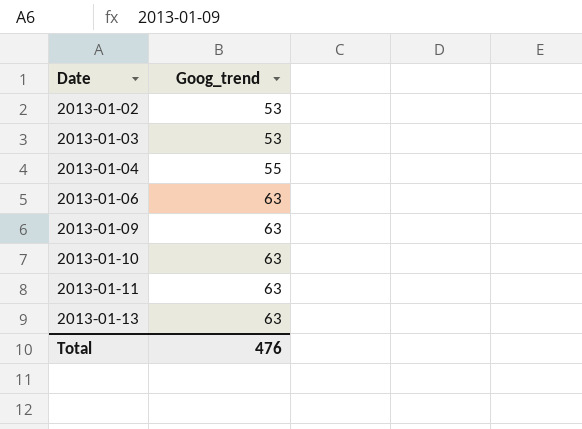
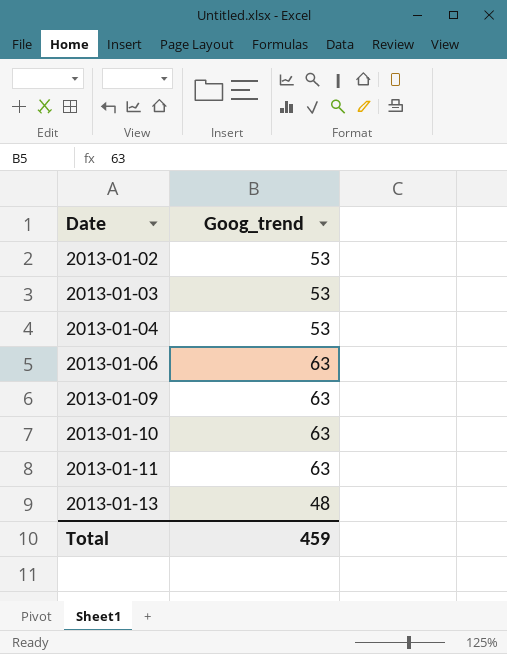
2013-01-04 | Goog_trend: 55 -> 53
2013-01-13 | Goog_trend: 63 -> 48
Total | Goog_trend: 476 -> 459

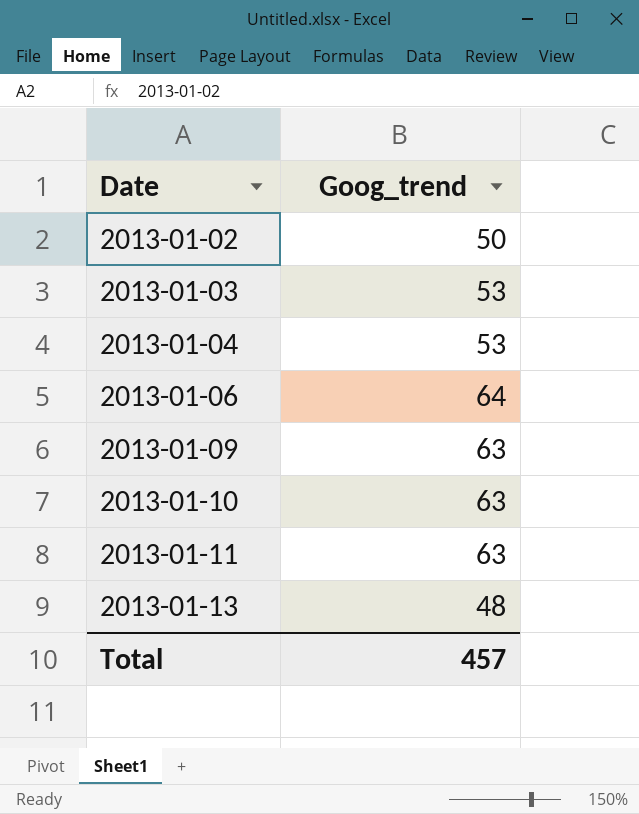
2013-01-02 | Goog_trend: 53 -> 50
2013-01-06 | Goog_trend: 63 -> 64
Total | Goog_trend: 459 -> 457

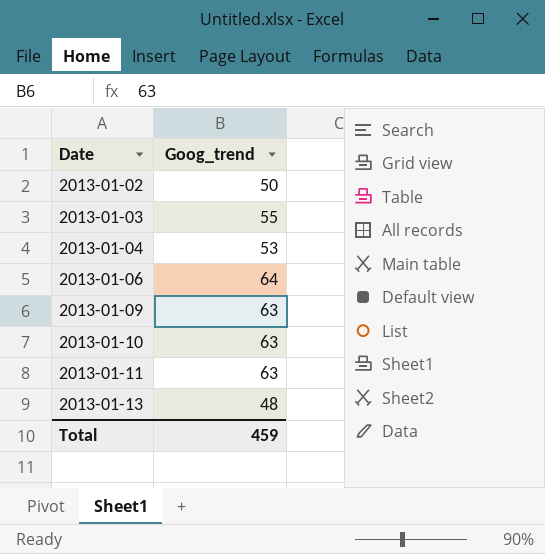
2013-01-03 | Goog_trend: 53 -> 55
Total | Goog_trend: 457 -> 459

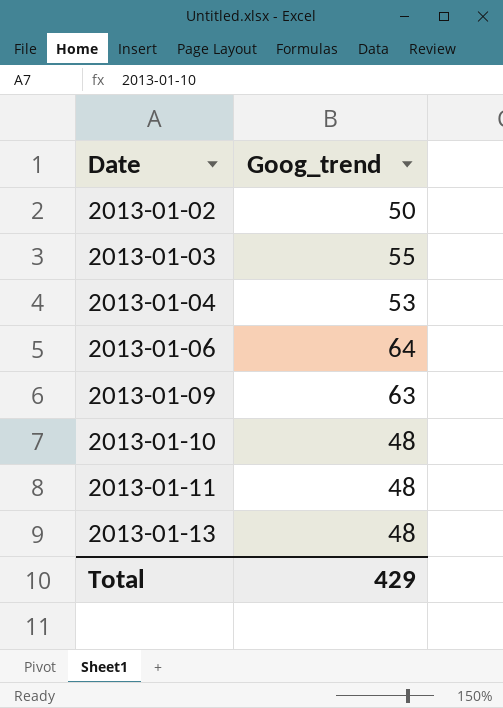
2013-01-10 | Goog_trend: 63 -> 48
2013-01-11 | Goog_trend: 63 -> 48
Total | Goog_trend: 459 -> 429

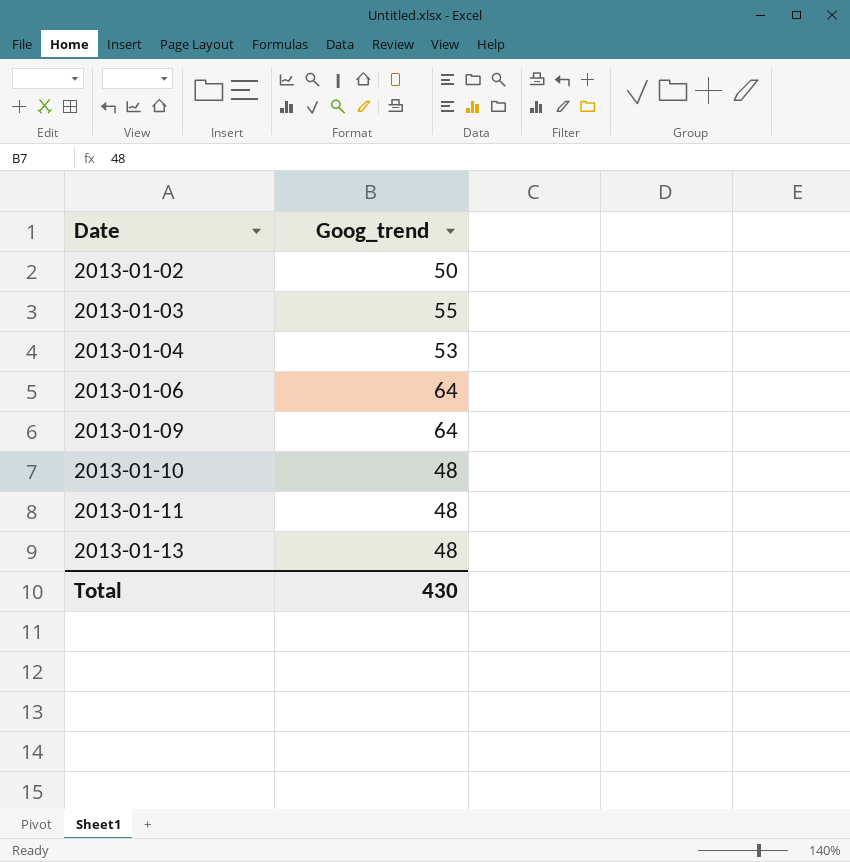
2013-01-09 | Goog_trend: 63 -> 64
Total | Goog_trend: 429 -> 430

